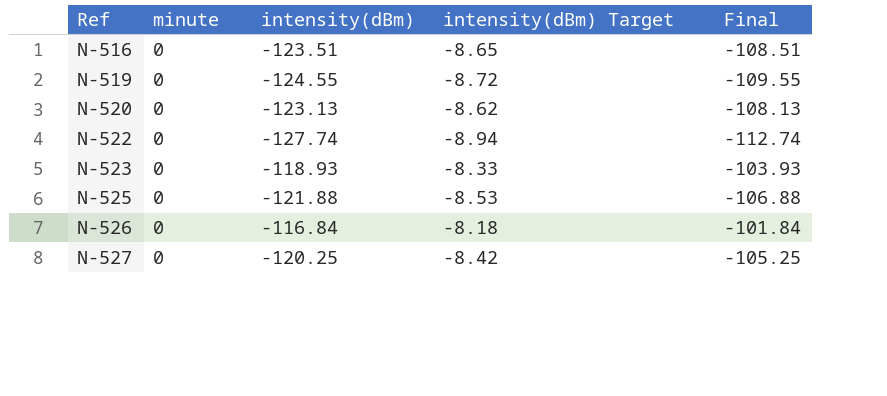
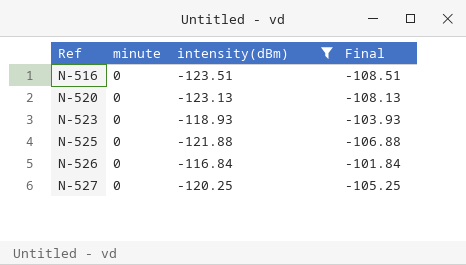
filter: none -> intensity(dBm) >= -123.51
column intensity(dBm) Target | formula: [intensity(dBm)] * 0.07 -> none

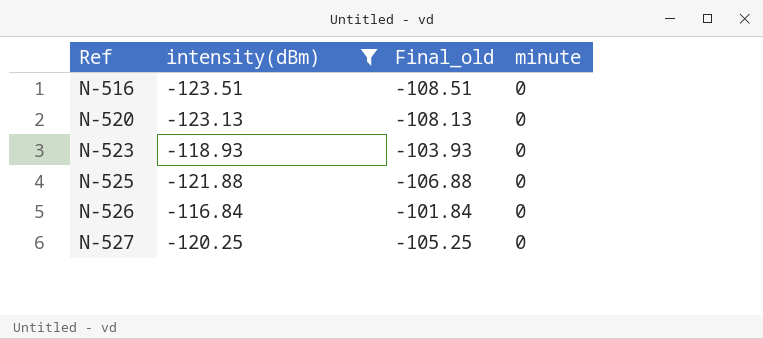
column name: Final -> Final_old
column minute | position: 2 -> 4

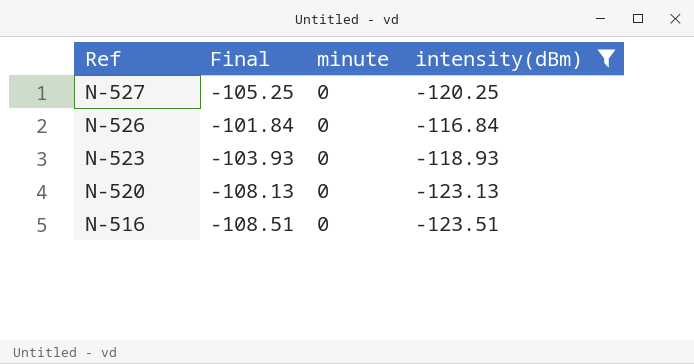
row order: Ref ascending -> Ref descending
column name: Final_old -> Final
column intensity(dBm) | position: 2 -> 4
row N-525: -121.88 | -106.88 | 0 -> none

